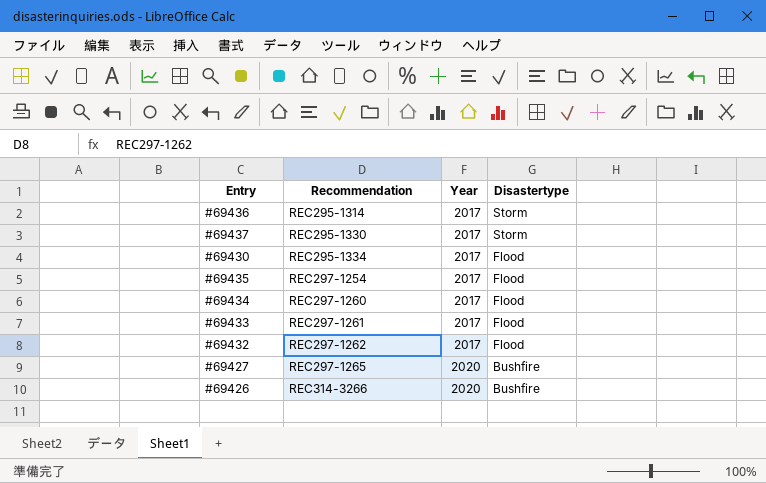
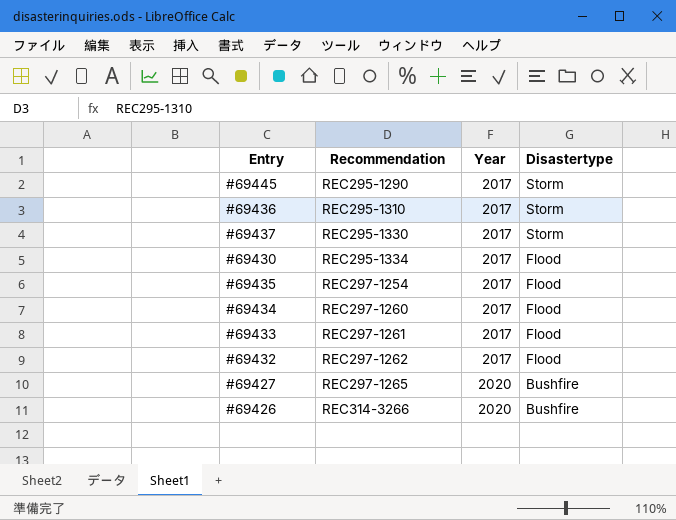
row #69445: none -> REC295-1290 | 2017 | Storm
#69436 | Recommendation: REC295-1314 -> REC295-1310

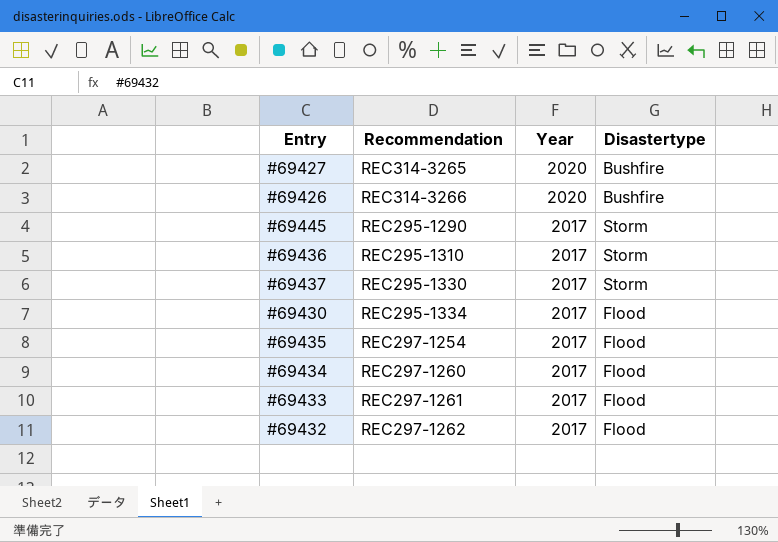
row order: Recommendation ascending -> Year descending
#69427 | Recommendation: REC297-1265 -> REC314-3265

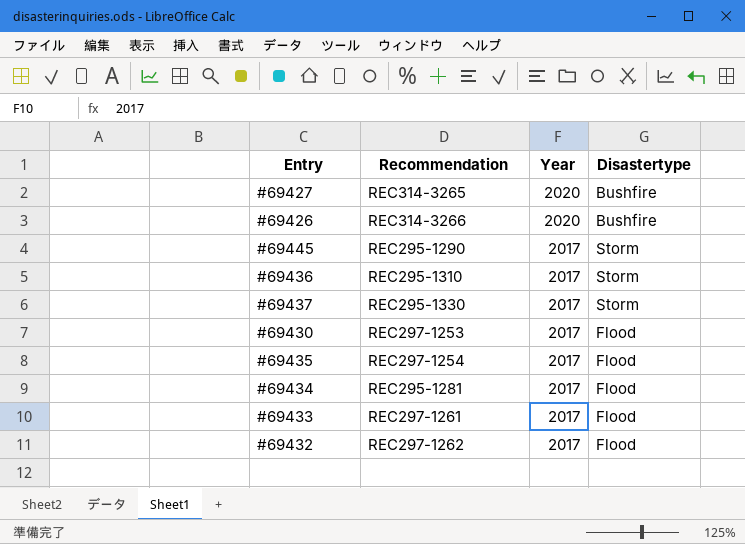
#69430 | Recommendation: REC295-1334 -> REC297-1253
#69434 | Recommendation: REC297-1260 -> REC295-1281

